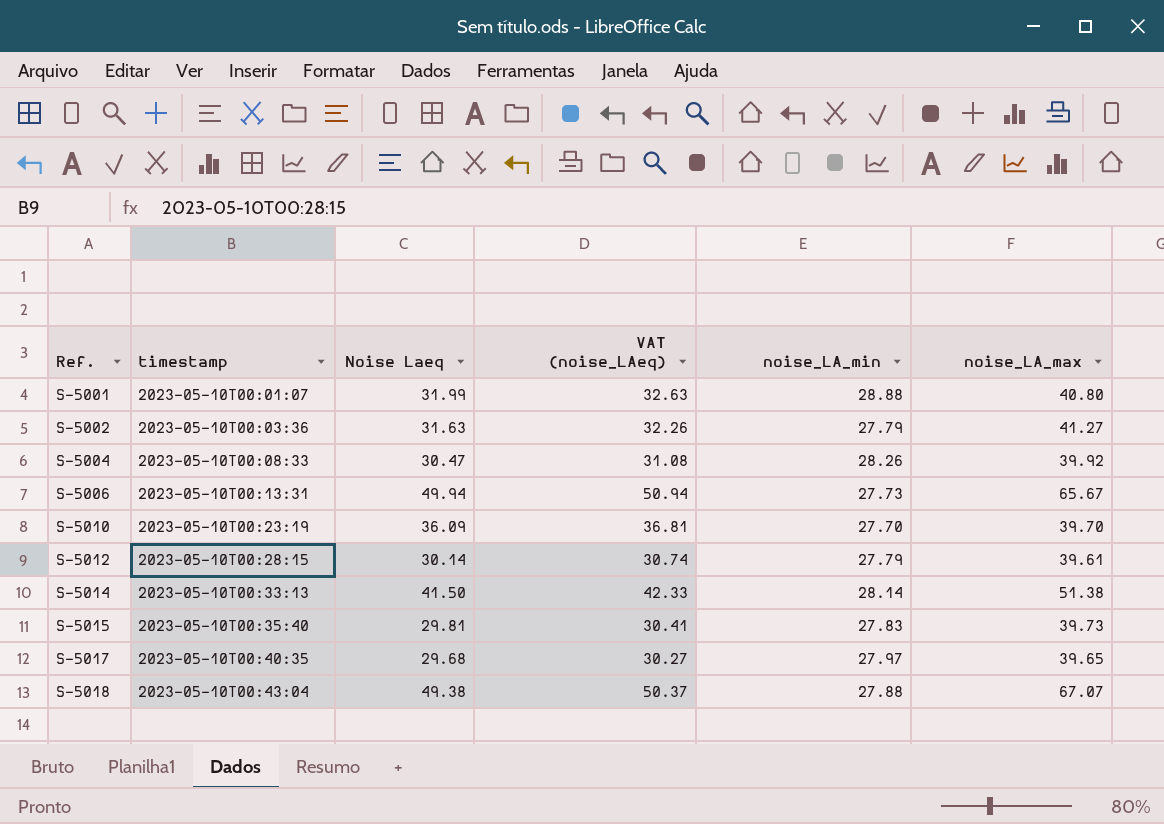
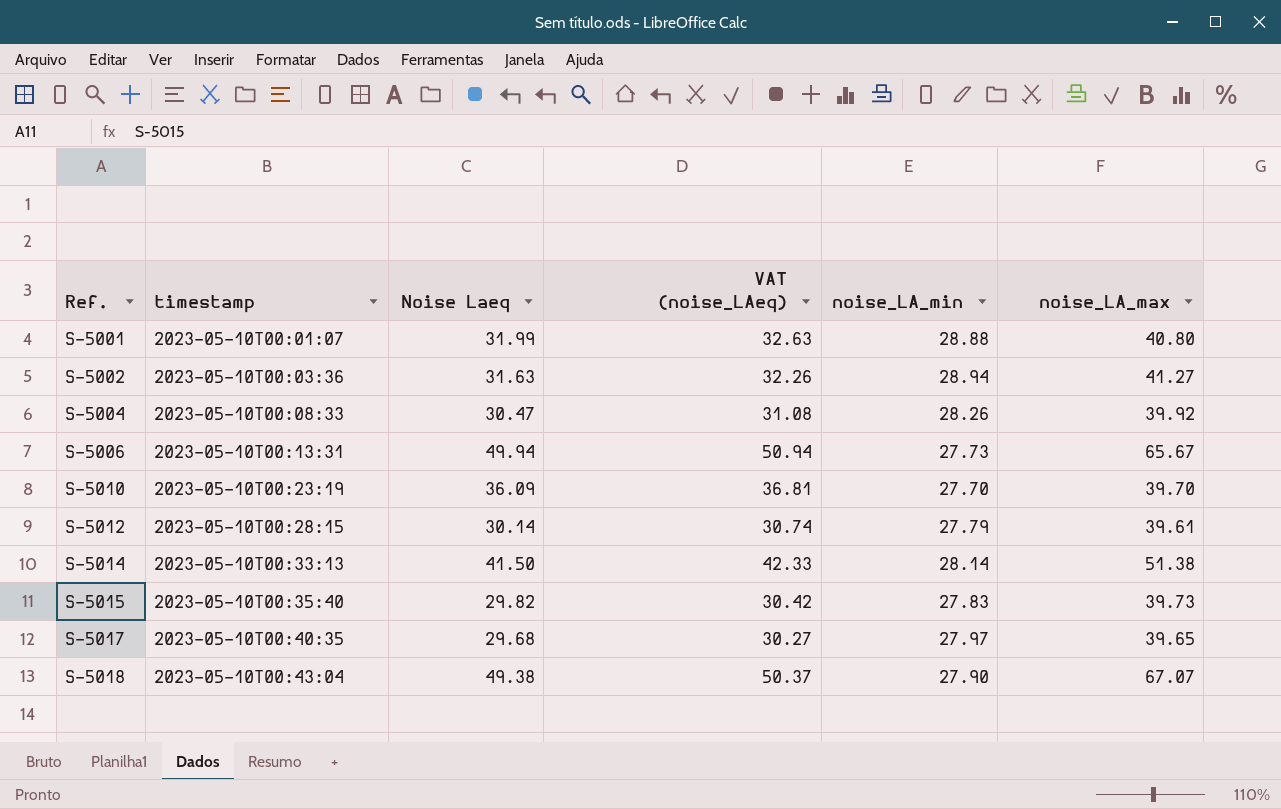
S-5002 | noise_LA_min: 27.79 -> 28.94
S-5015 | Noise Laeq: 29.81 -> 29.82
S-5015 | VAT (noise_LAeq): 30.41 -> 30.42
S-5018 | noise_LA_min: 27.88 -> 27.90

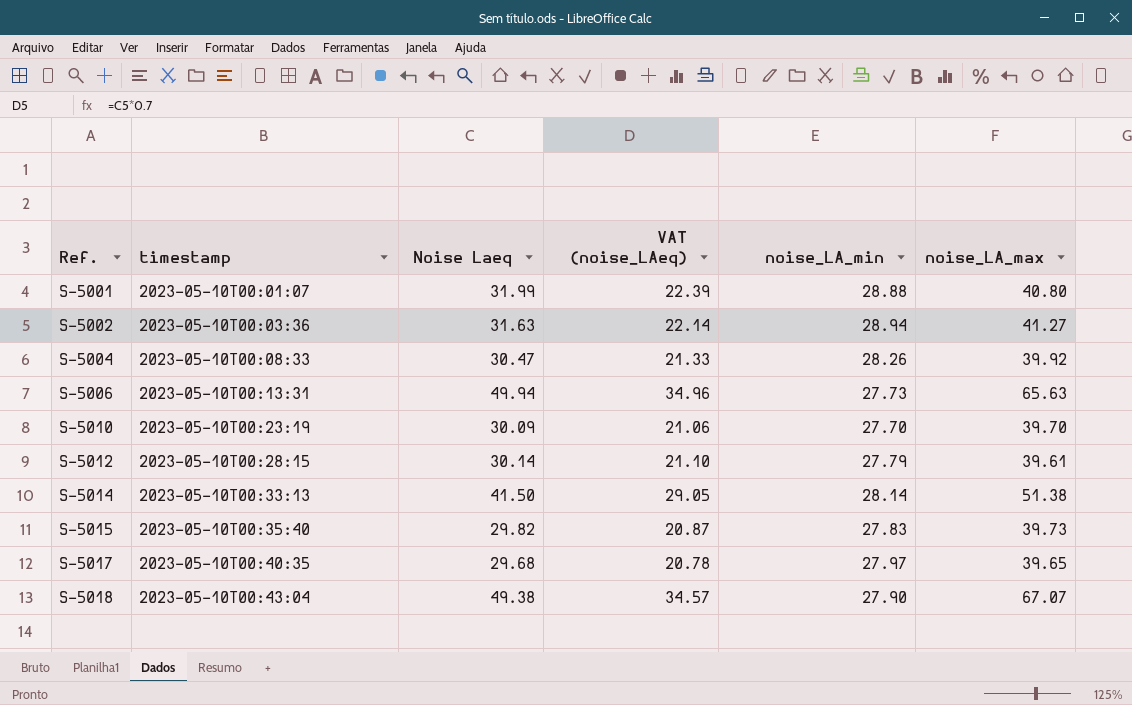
column VAT (noise_LAeq) | formula: [Noise Laeq] * 1.02 -> [Noise Laeq] * 0.7
S-5006 | noise_LA_max: 65.67 -> 65.63
S-5010 | Noise Laeq: 36.09 -> 30.09

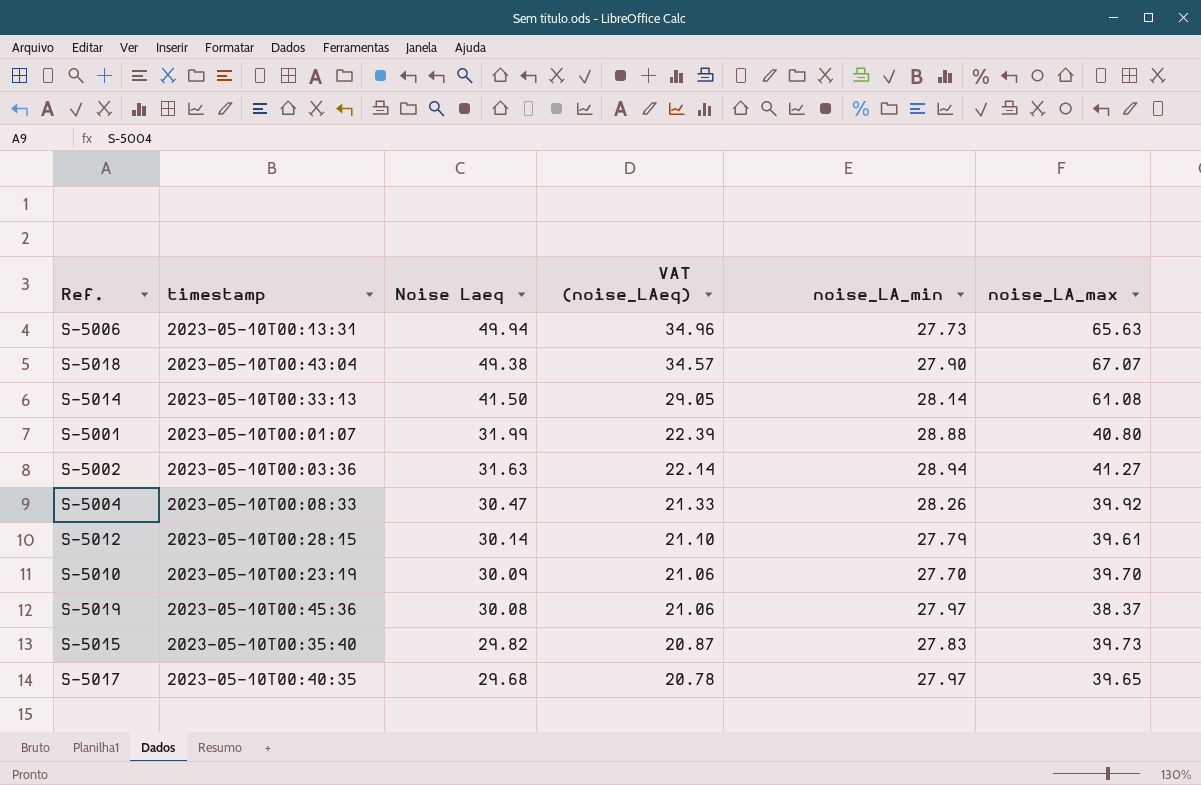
row order: Ref. ascending -> Noise Laeq descending
S-5014 | noise_LA_max: 51.38 -> 61.08
row S-5019: none -> 2023-05-10T00:45:36 | 30.08 | 21.06 | 27.97 | 38.37

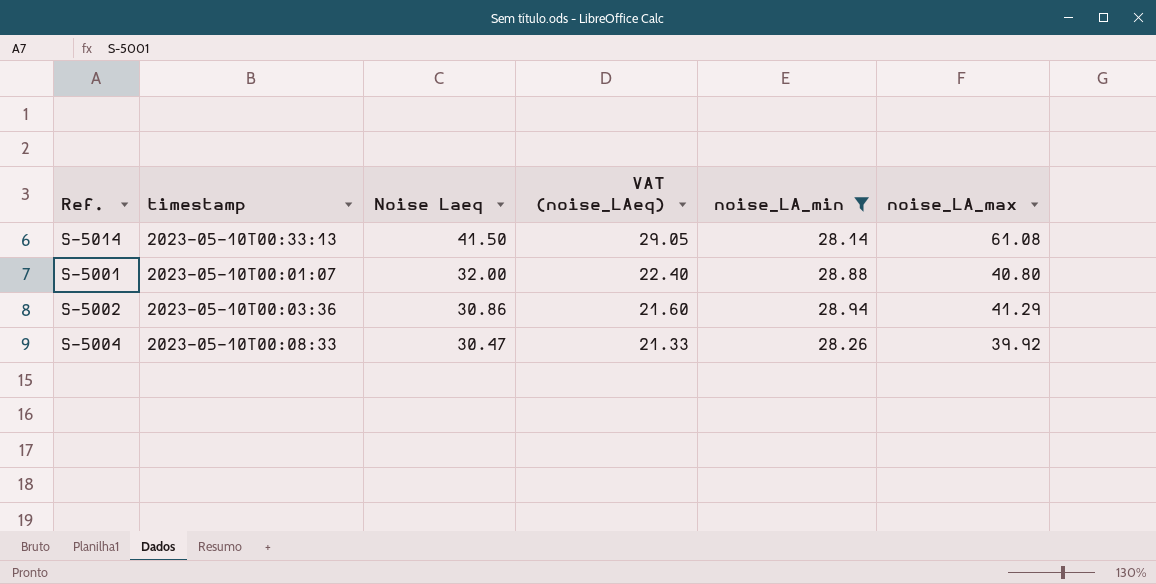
filter: none -> noise_LA_min >= 28.14
S-5001 | Noise Laeq: 31.99 -> 32.00
S-5001 | VAT (noise_LAeq): 22.39 -> 22.40
S-5002 | Noise Laeq: 31.63 -> 30.86
S-5002 | VAT (noise_LAeq): 22.14 -> 21.60
S-5002 | noise_LA_max: 41.27 -> 41.29

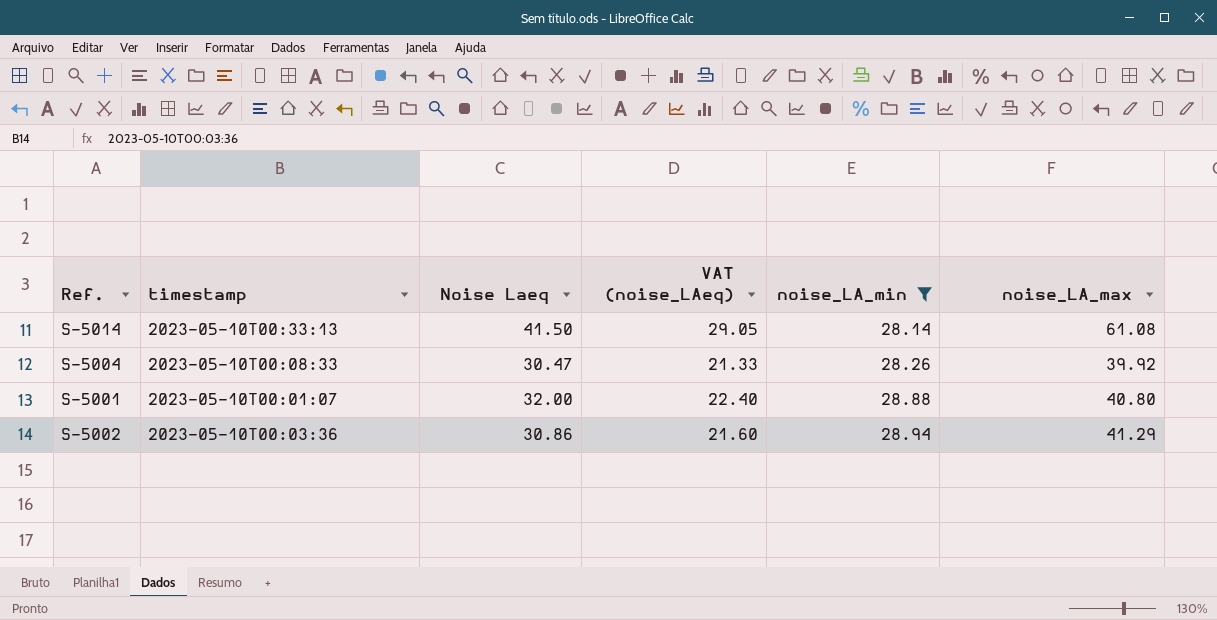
row order: Noise Laeq descending -> noise_LA_min ascending

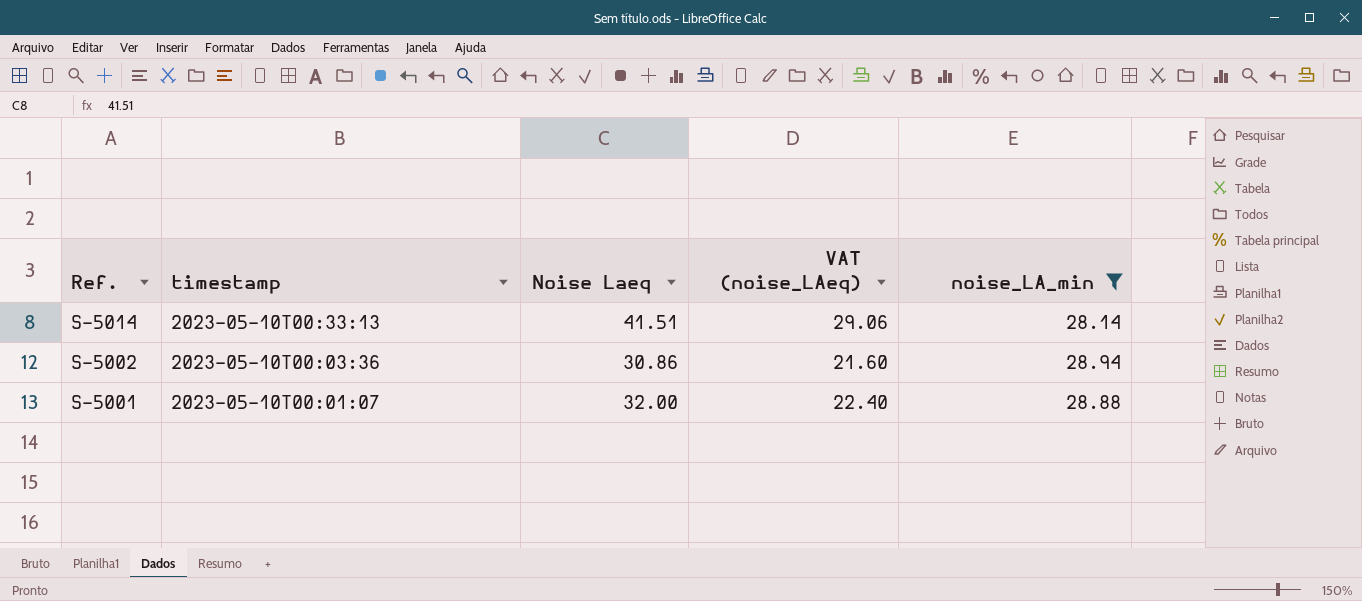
row order: noise_LA_min ascending -> Ref. descending
column noise_LA_max | position: 6 -> none
row S-5004: 2023-05-10T00:08:33 | 30.47 | 21.33 | 28.26 | 39.92 -> none
S-5014 | Noise Laeq: 41.50 -> 41.51
S-5014 | VAT (noise_LAeq): 29.05 -> 29.06

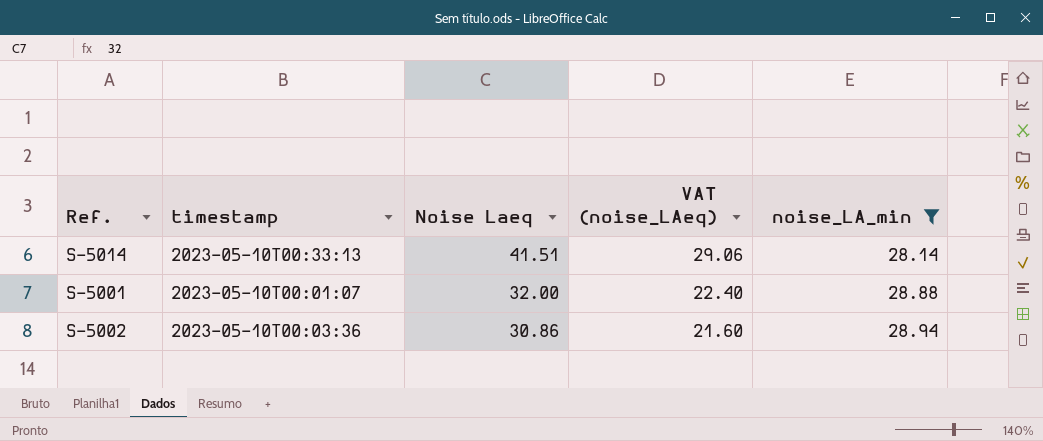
row order: Ref. descending -> Noise Laeq descending

